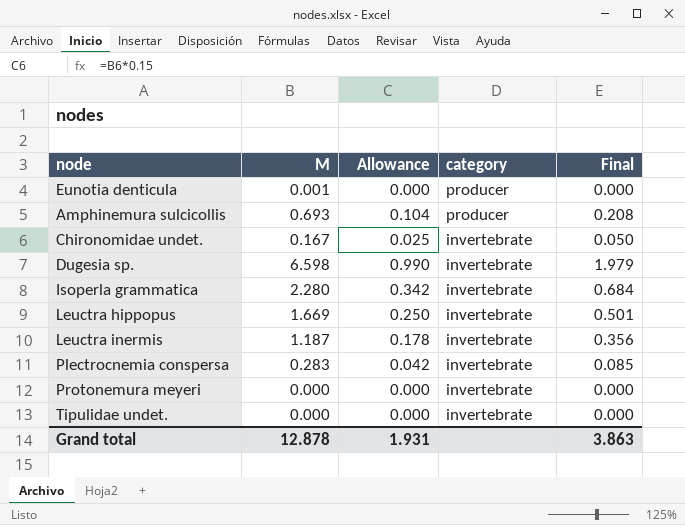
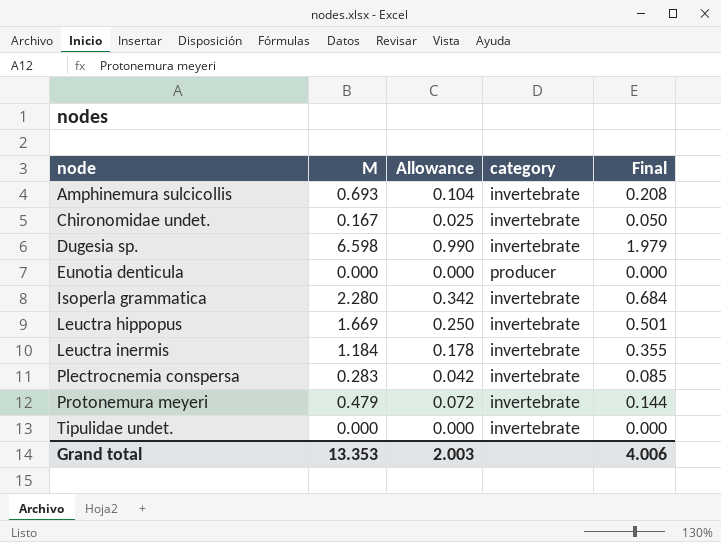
row order: category descending -> node ascending
Amphinemura sulcicollis | category: producer -> invertebrate
Eunotia denticula | M: 0.001 -> 0.000
Leuctra inermis | M: 1.187 -> 1.184
Leuctra inermis | Final: 0.356 -> 0.355
Protonemura meyeri | M: 0.000 -> 0.479
Protonemura meyeri | Allowance: 0.000 -> 0.072
Protonemura meyeri | Final: 0.000 -> 0.144
Grand total | M: 12.878 -> 13.353
Grand total | Allowance: 1.931 -> 2.003
Grand total | Final: 3.863 -> 4.006

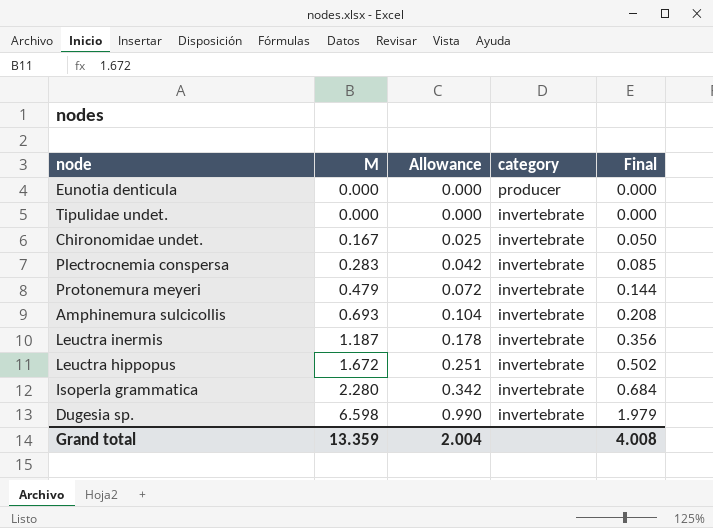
row order: node ascending -> M ascending
Leuctra inermis | M: 1.184 -> 1.187
Leuctra inermis | Final: 0.355 -> 0.356
Leuctra hippopus | M: 1.669 -> 1.672
Leuctra hippopus | Allowance: 0.250 -> 0.251
Leuctra hippopus | Final: 0.501 -> 0.502
Grand total | M: 13.353 -> 13.359
Grand total | Allowance: 2.003 -> 2.004
Grand total | Final: 4.006 -> 4.008

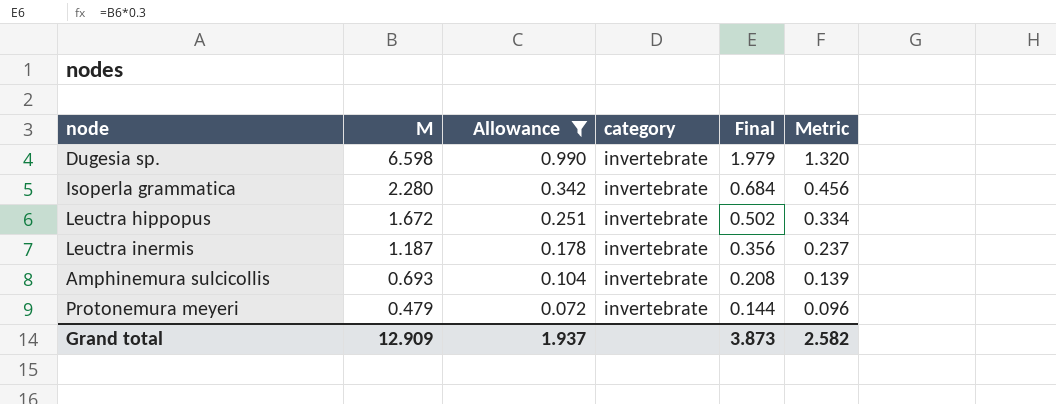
filter: none -> Allowance >= 0.072
row order: M ascending -> M descending
column Metric | formula: none -> [M] * 0.2
Grand total | M: 13.359 -> 12.909
Grand total | Allowance: 2.004 -> 1.937
Grand total | Final: 4.008 -> 3.873

